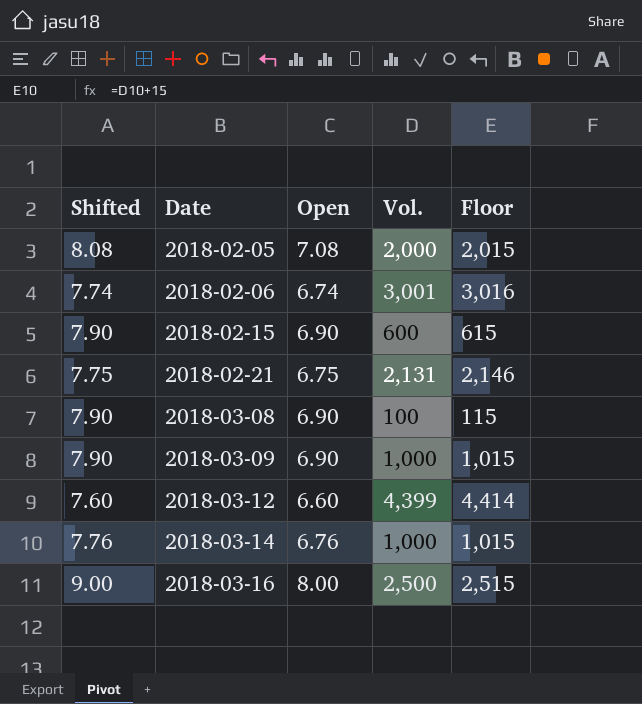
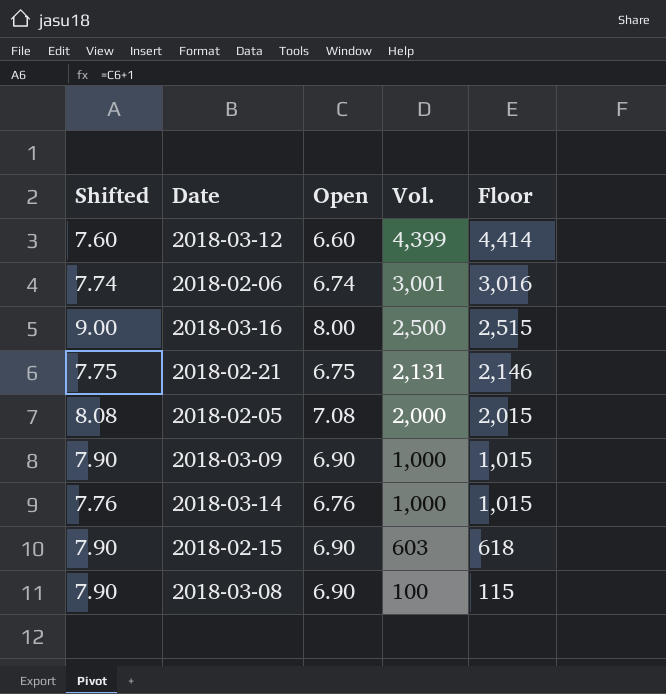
row order: Date ascending -> Vol. descending
2018-02-15 | Vol.: 600 -> 603
2018-02-15 | Floor: 615 -> 618

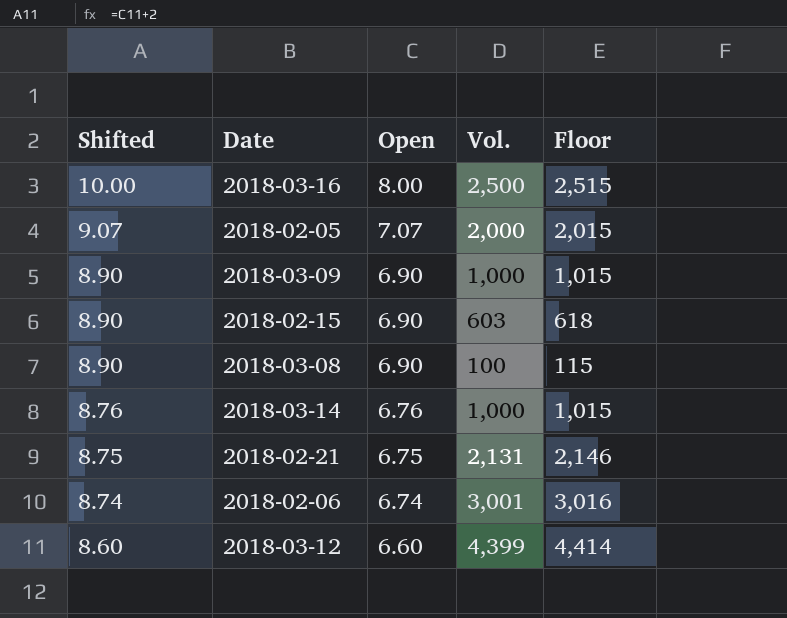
row order: Vol. descending -> Shifted descending
column Shifted | formula: [Open] + 1 -> [Open] + 2
2018-02-05 | Open: 7.08 -> 7.07

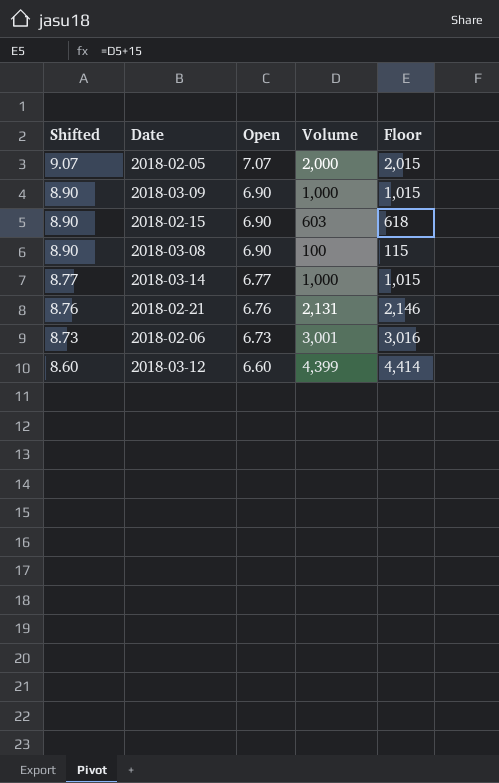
column name: Vol. -> Volume
row 2018-03-16: 10.00 | 8.00 | 2,500 | 2,515 -> none
2018-03-14 | Shifted: 8.76 -> 8.77
2018-03-14 | Open: 6.76 -> 6.77
2018-02-21 | Shifted: 8.75 -> 8.76
2018-02-21 | Open: 6.75 -> 6.76
2018-02-06 | Shifted: 8.74 -> 8.73
2018-02-06 | Open: 6.74 -> 6.73

